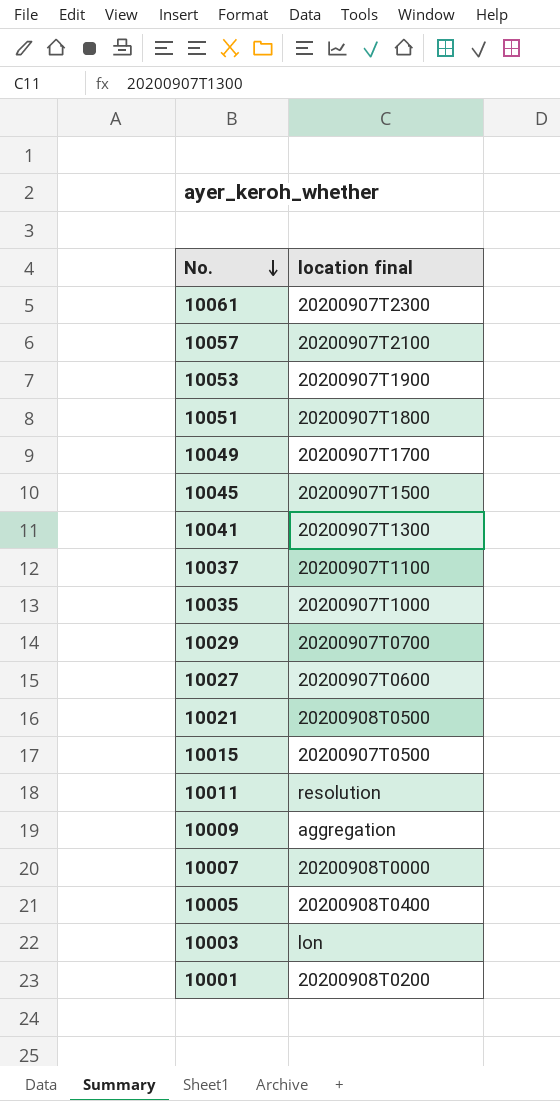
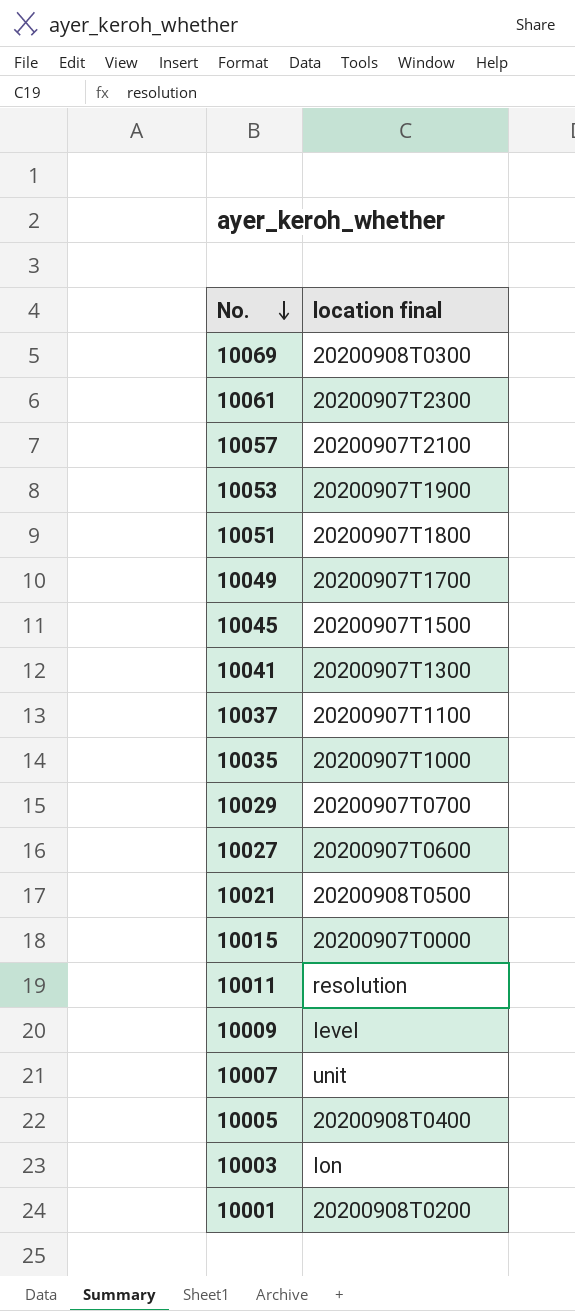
row 10069: none -> 20200908T0300
10015 | location final: 20200907T0500 -> 20200907T0000
10009 | location final: aggregation -> level
10007 | location final: 20200908T0000 -> unit

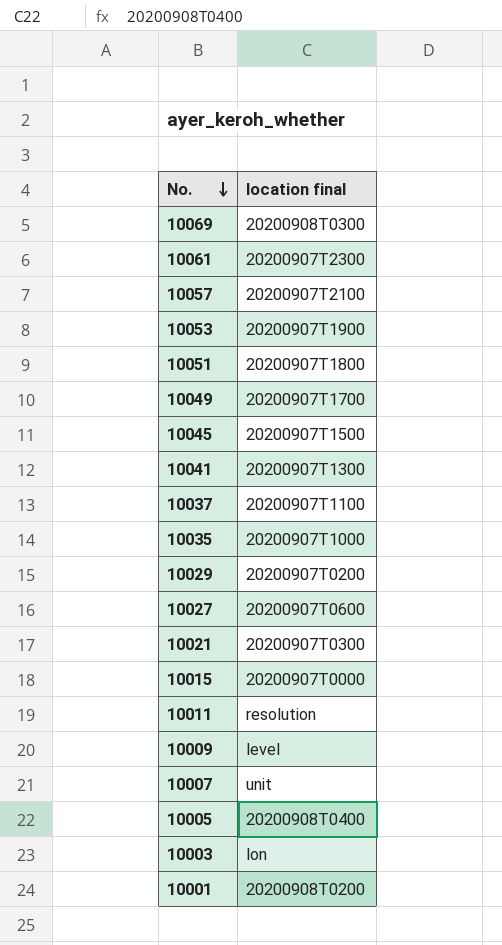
10029 | location final: 20200907T0700 -> 20200907T0200
10021 | location final: 20200908T0500 -> 20200907T0300

